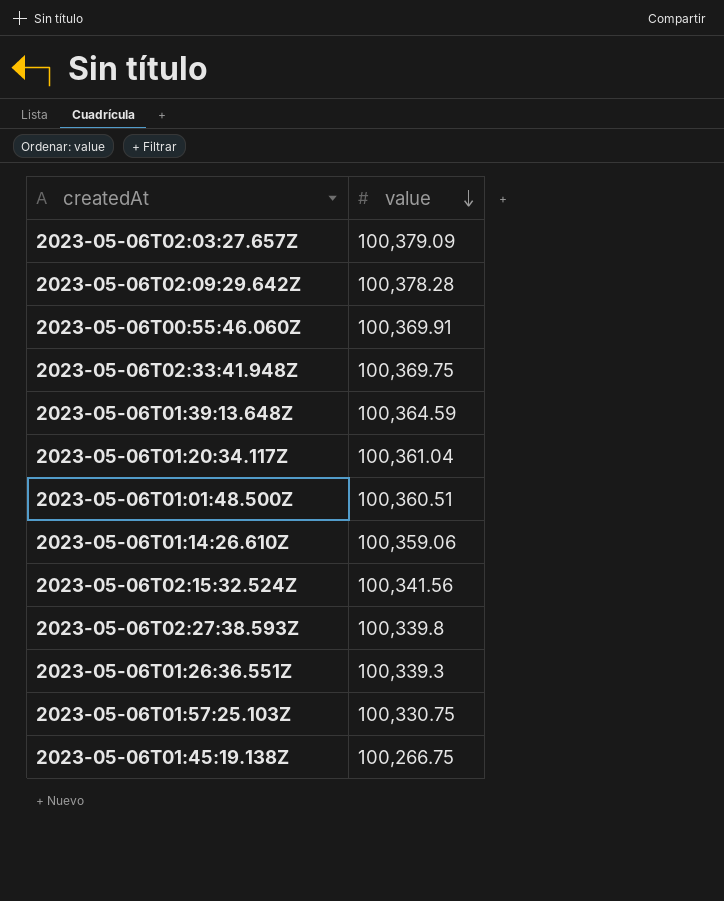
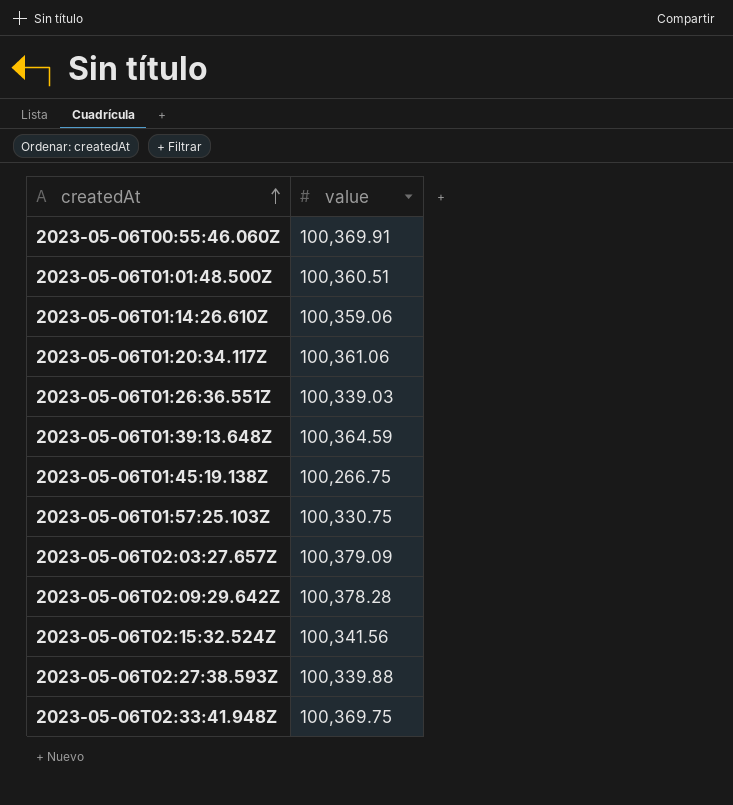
row order: value descending -> createdAt ascending
2023-05-06T01:20:34.117Z | value: 100,361.04 -> 100,361.06
2023-05-06T01:26:36.551Z | value: 100,339.3 -> 100,339.03
2023-05-06T02:27:38.593Z | value: 100,339.8 -> 100,339.88

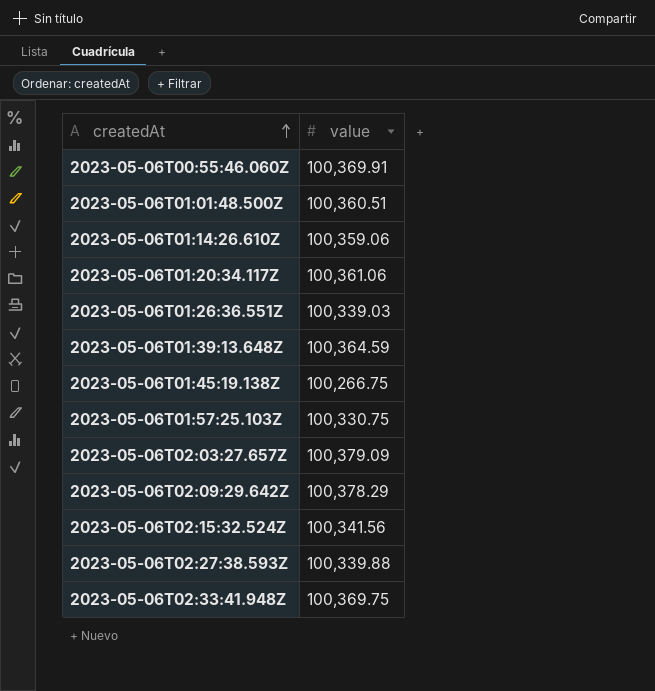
2023-05-06T02:09:29.642Z | value: 100,378.28 -> 100,378.29

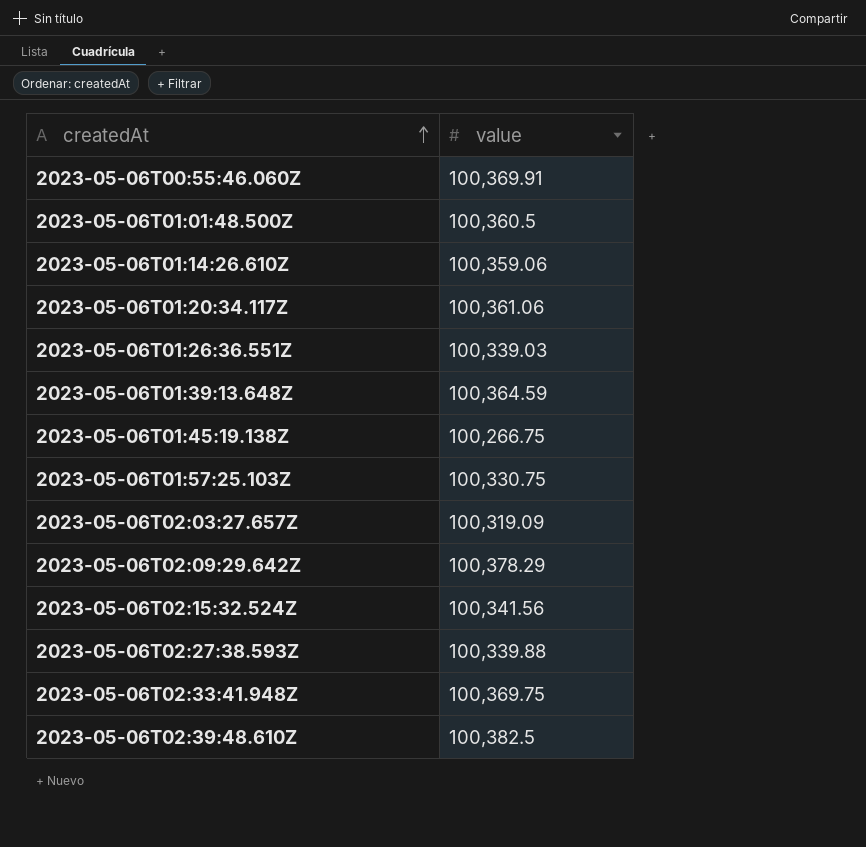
2023-05-06T01:01:48.500Z | value: 100,360.51 -> 100,360.5
2023-05-06T02:03:27.657Z | value: 100,379.09 -> 100,319.09
row 2023-05-06T02:39:48.610Z: none -> 100,382.5

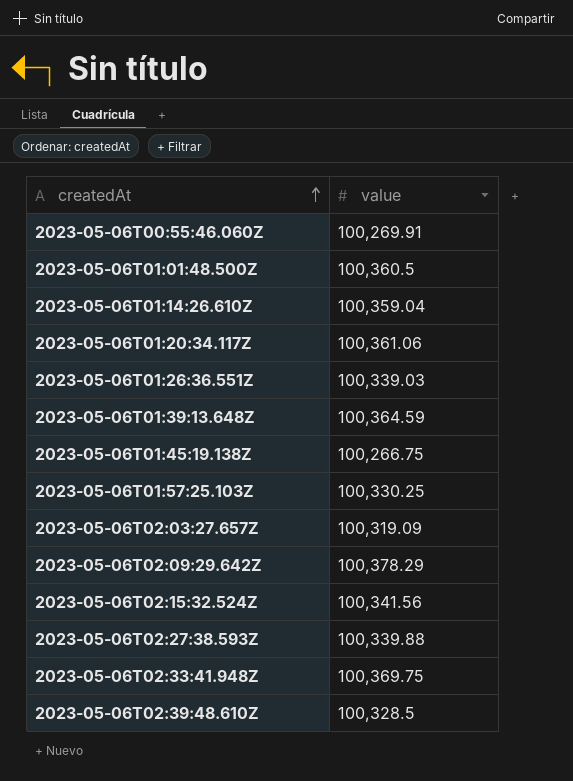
2023-05-06T00:55:46.060Z | value: 100,369.91 -> 100,269.91
2023-05-06T01:14:26.610Z | value: 100,359.06 -> 100,359.04
2023-05-06T01:57:25.103Z | value: 100,330.75 -> 100,330.25
2023-05-06T02:39:48.610Z | value: 100,382.5 -> 100,328.5

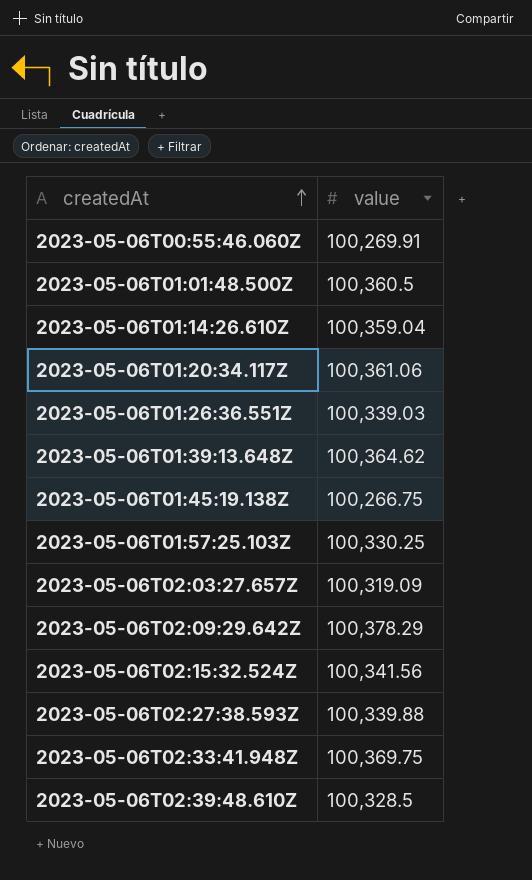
2023-05-06T01:39:13.648Z | value: 100,364.59 -> 100,364.62

